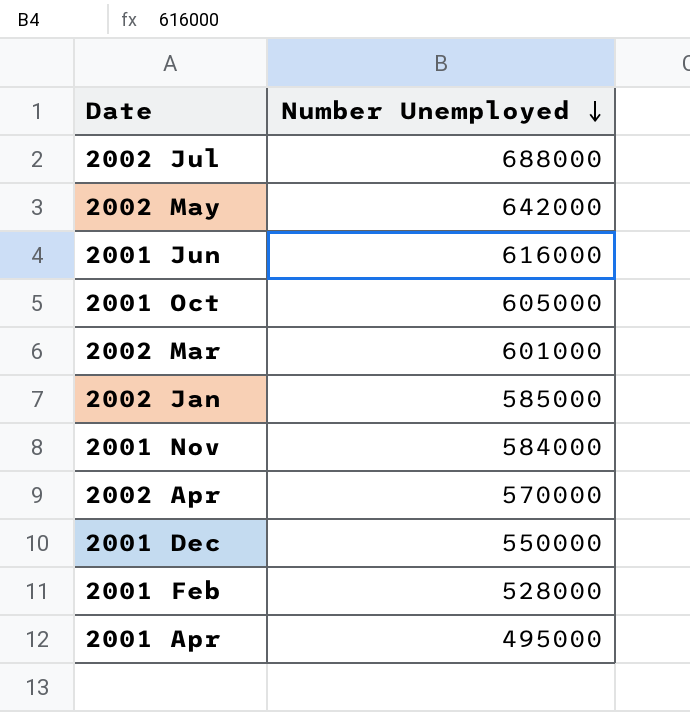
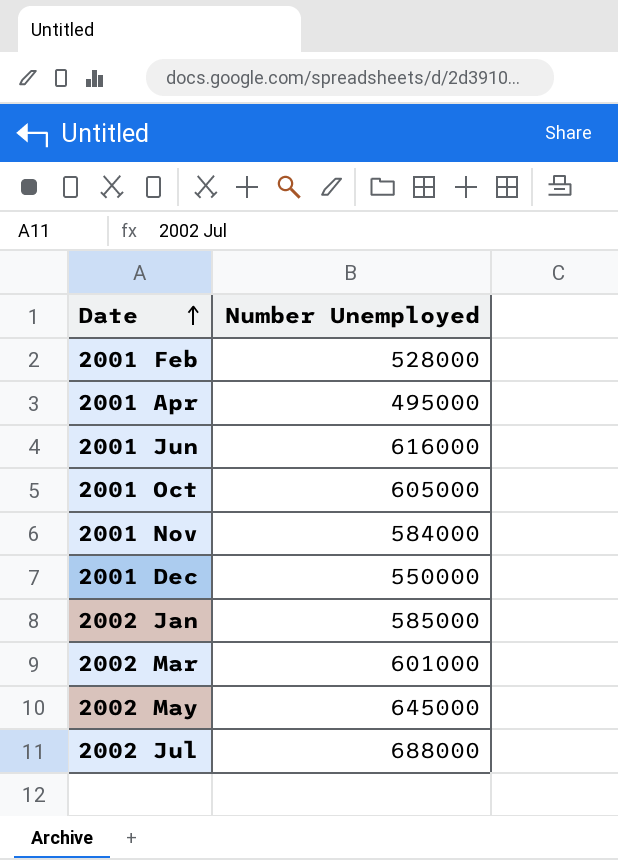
row order: Number Unemployed descending -> Date ascending
row 2002 Apr: 570000 -> none
2002 May | Number Unemployed: 642000 -> 645000

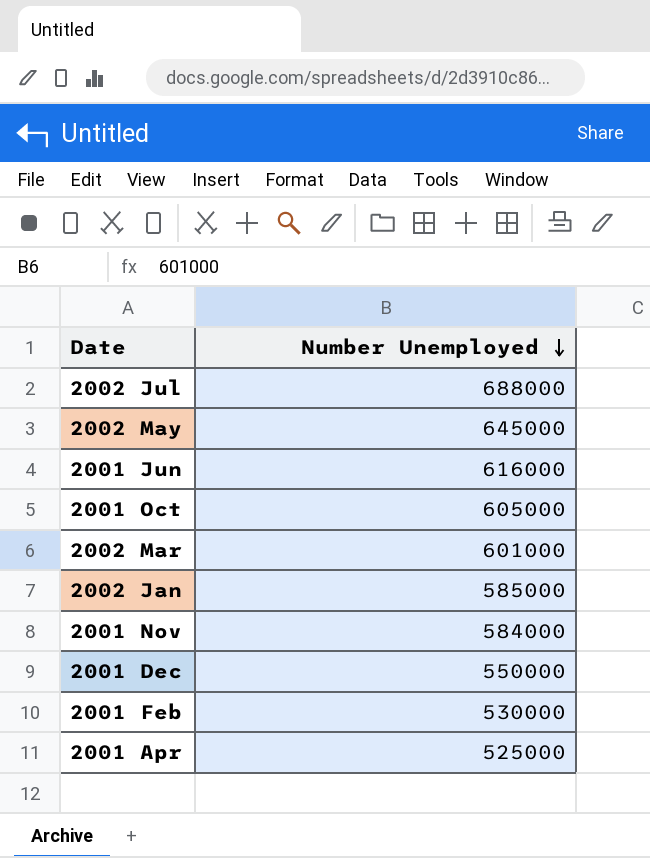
row order: Date ascending -> Number Unemployed descending
2001 Feb | Number Unemployed: 528000 -> 530000
2001 Apr | Number Unemployed: 495000 -> 525000

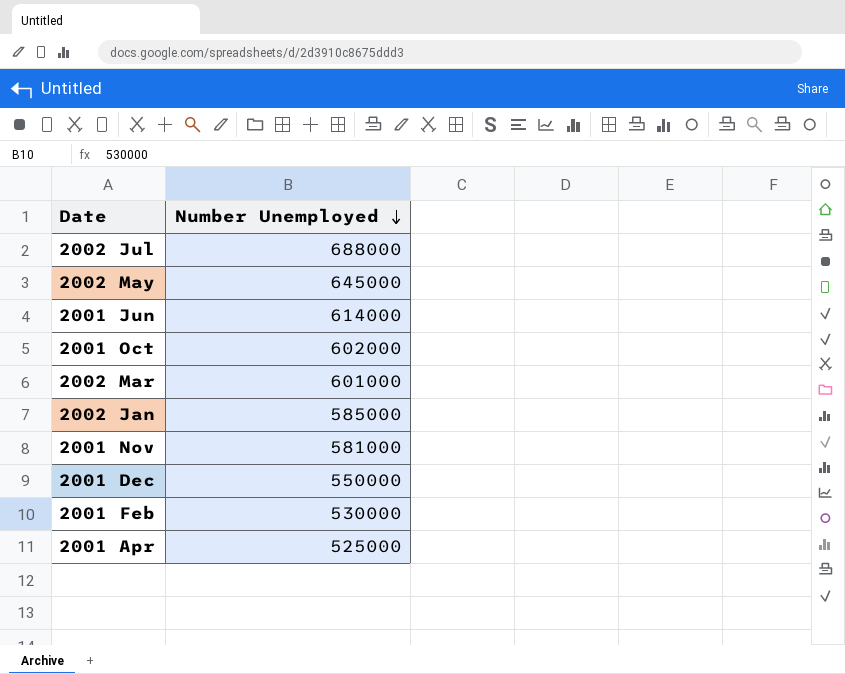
2001 Jun | Number Unemployed: 616000 -> 614000
2001 Oct | Number Unemployed: 605000 -> 602000
2001 Nov | Number Unemployed: 584000 -> 581000

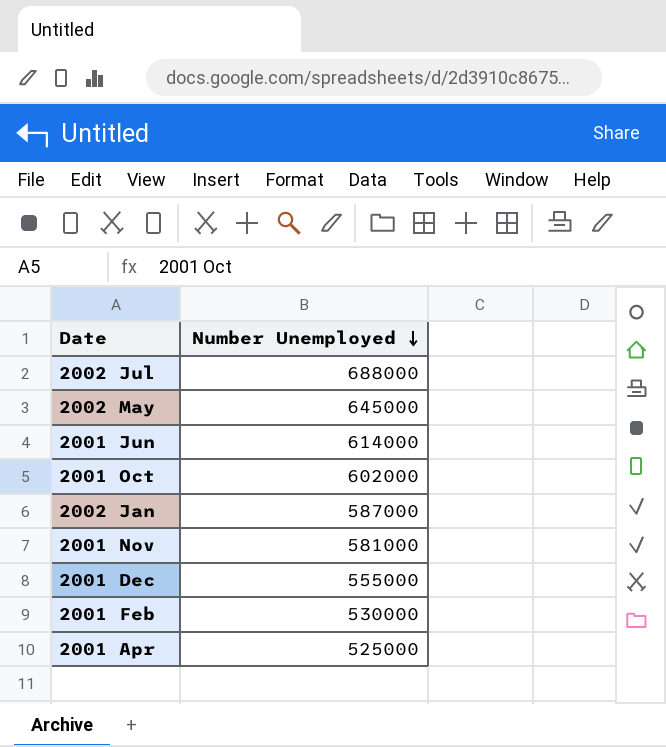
row 2002 Mar: 601000 -> none
2002 Jan | Number Unemployed: 585000 -> 587000
2001 Dec | Number Unemployed: 550000 -> 555000

